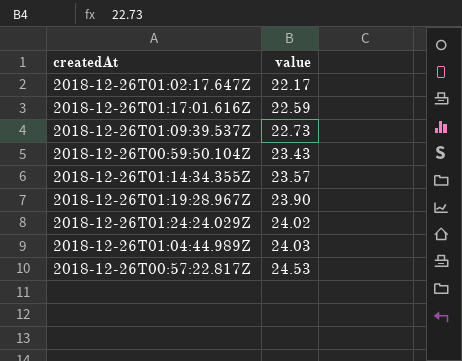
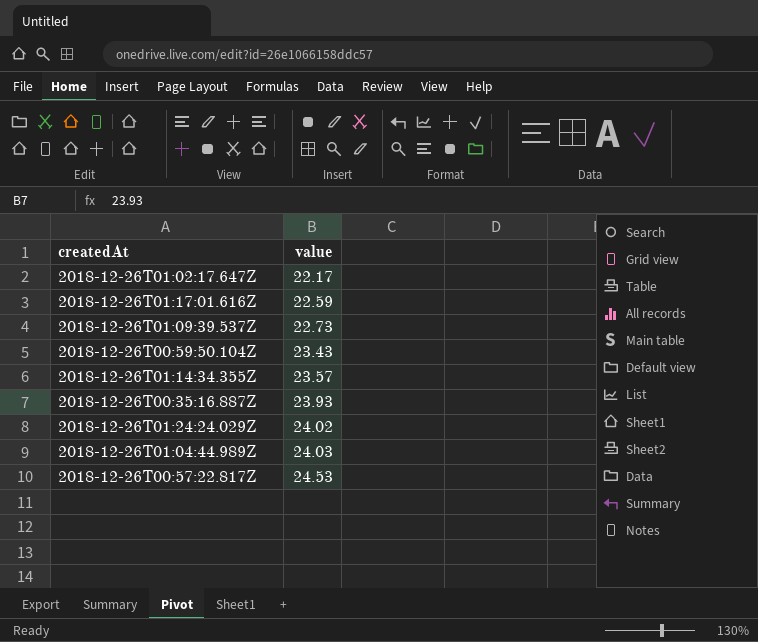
row 2018-12-26T01:19:28.967Z: 23.90 -> none
row 2018-12-26T00:35:16.887Z: none -> 23.93

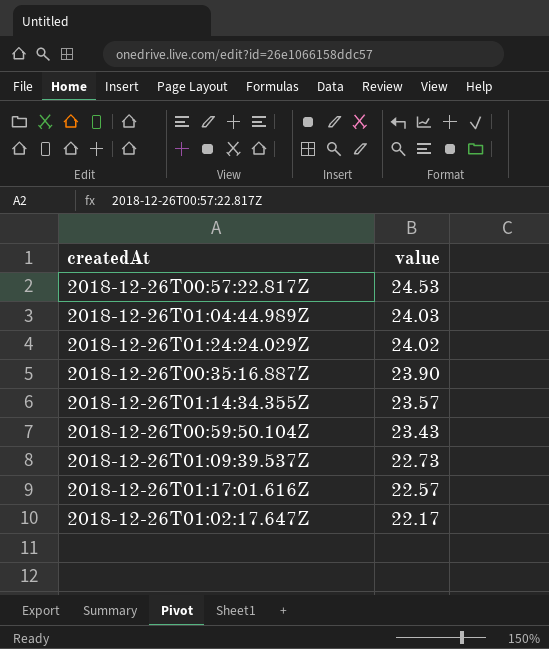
row order: value ascending -> value descending
2018-12-26T00:35:16.887Z | value: 23.93 -> 23.90
2018-12-26T01:17:01.616Z | value: 22.59 -> 22.57

